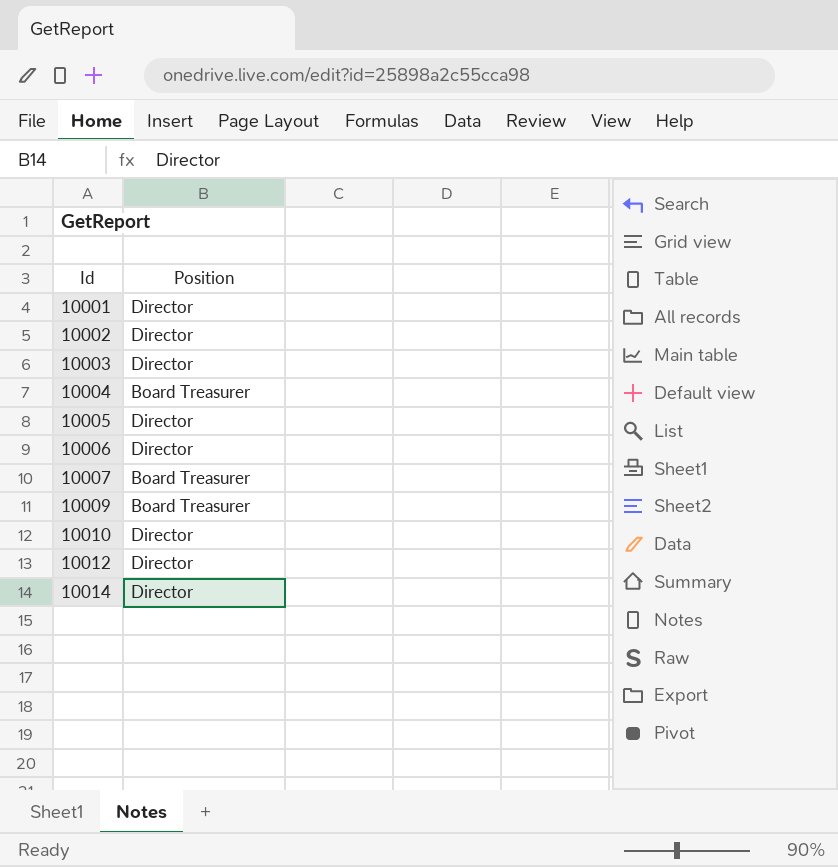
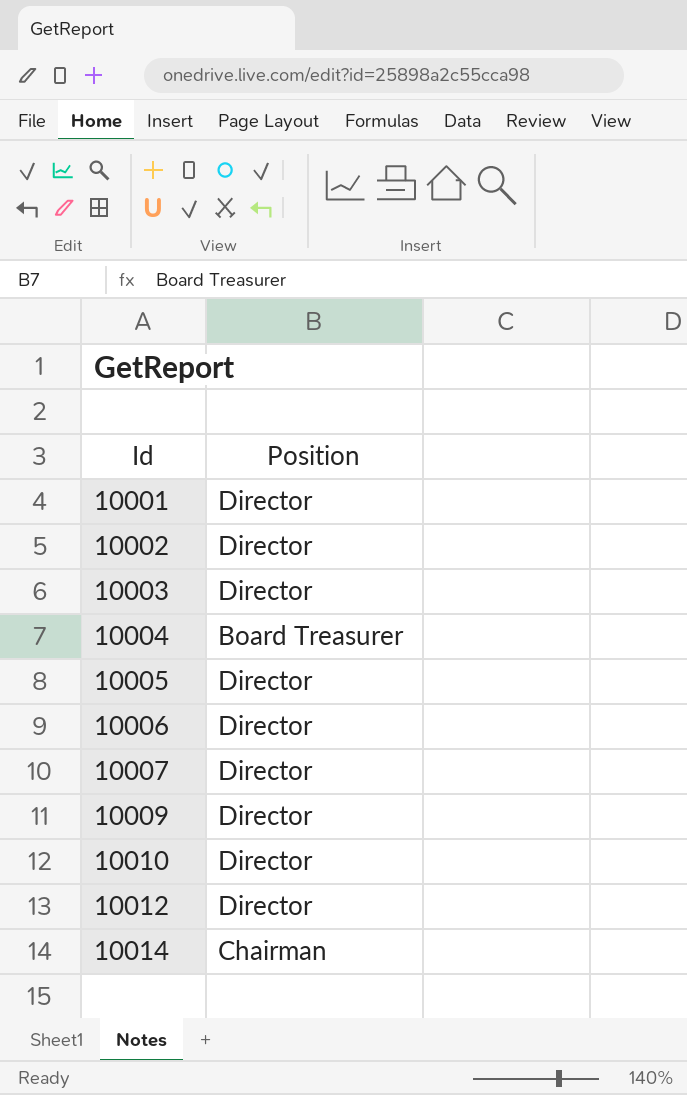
10007 | Position: Board Treasurer -> Director
10009 | Position: Board Treasurer -> Director
10014 | Position: Director -> Chairman

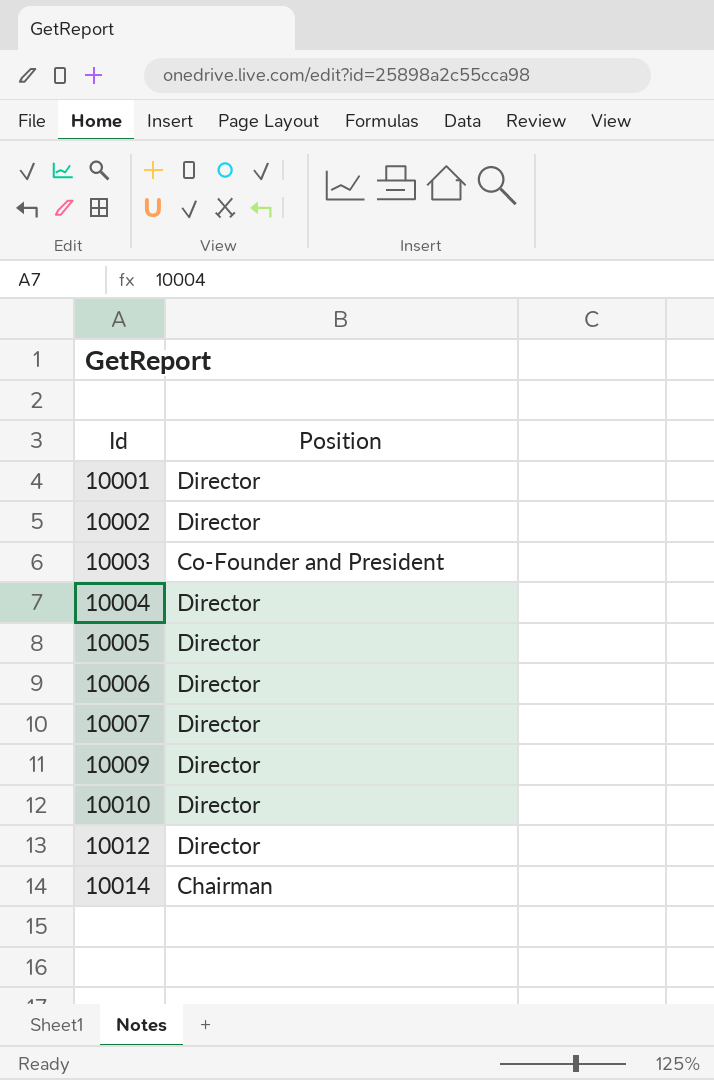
10003 | Position: Director -> Co-Founder and President
10004 | Position: Board Treasurer -> Director

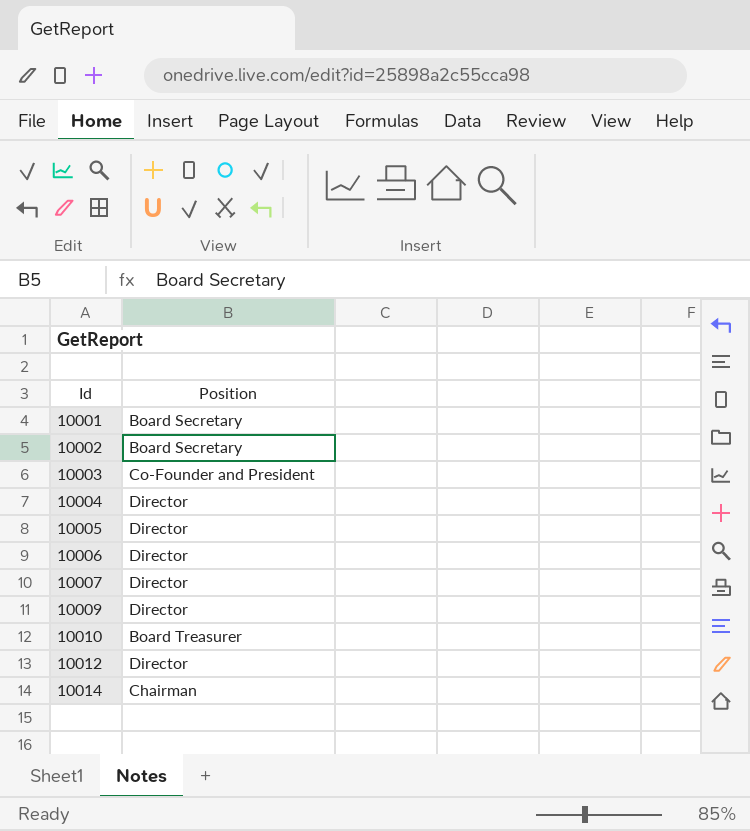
10001 | Position: Director -> Board Secretary
10002 | Position: Director -> Board Secretary
10010 | Position: Director -> Board Treasurer

